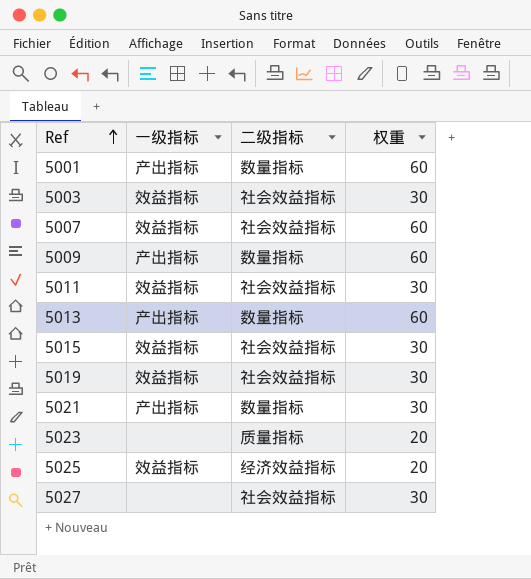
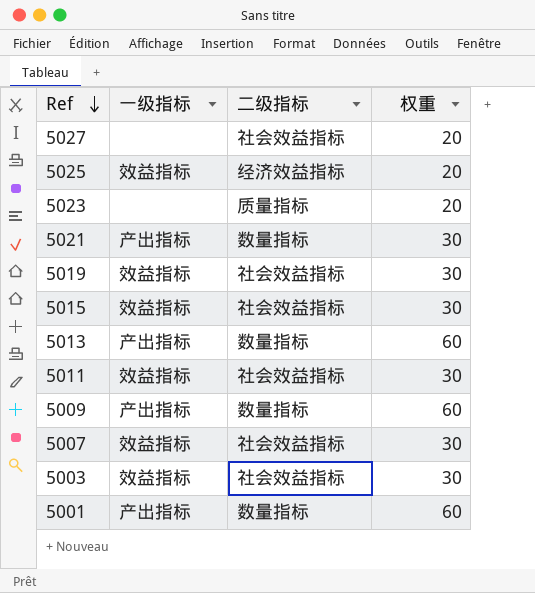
row order: Ref ascending -> Ref descending
5027 | 权重: 30 -> 20
5007 | 权重: 60 -> 30

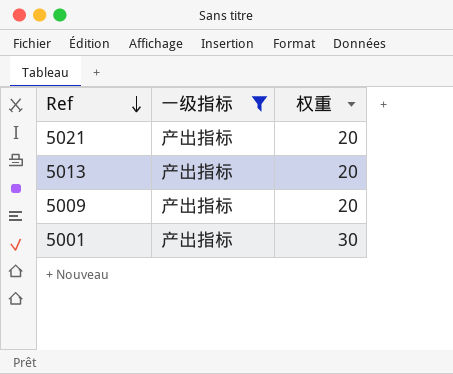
filter: none -> 一级指标 = 产出指标
column 二级指标 | position: 3 -> none
5021 | 权重: 30 -> 20
5013 | 权重: 60 -> 20
5009 | 权重: 60 -> 20
5001 | 权重: 60 -> 30

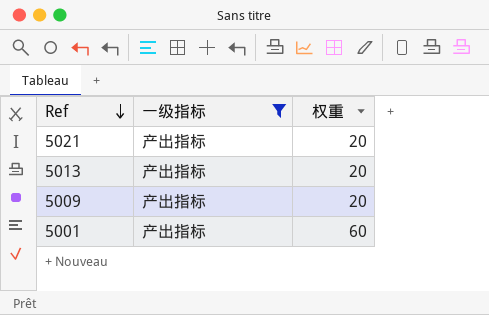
5001 | 权重: 30 -> 60

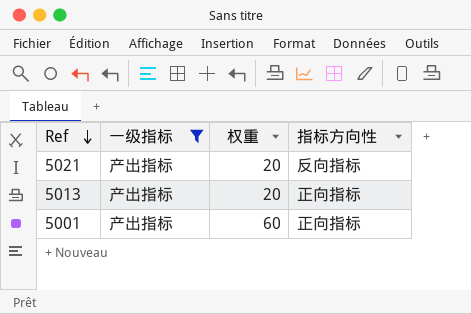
column 指标方向性 | position: none -> 4
row 5009: 产出指标 | 20 -> none

